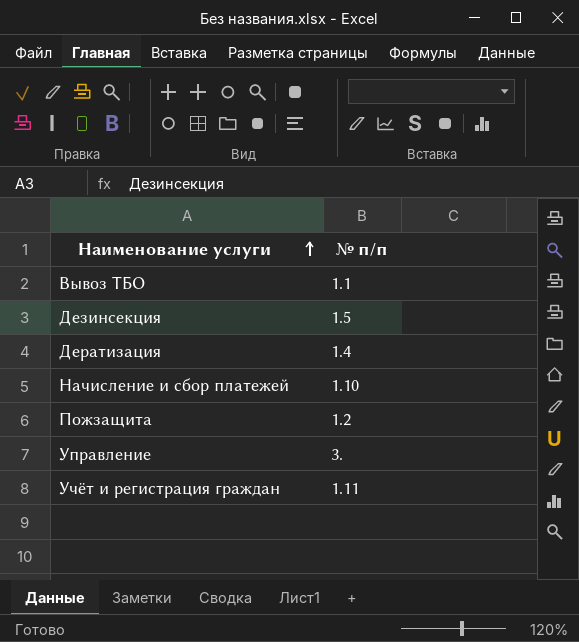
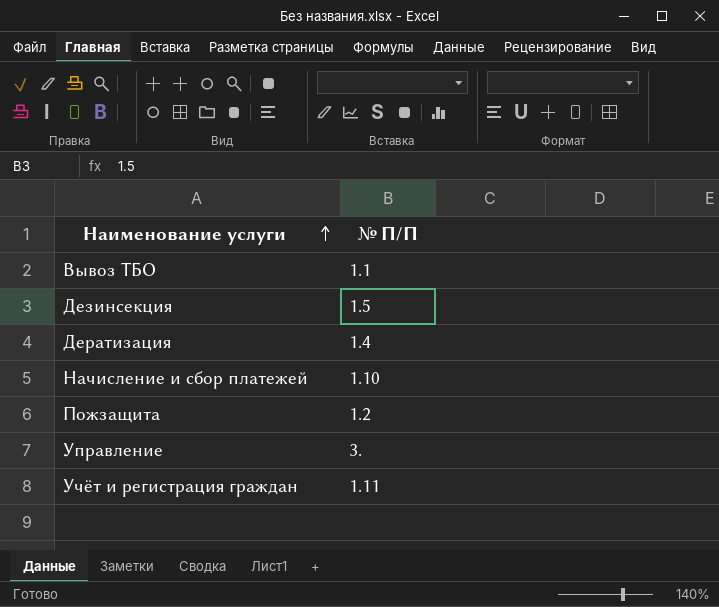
column name: № п/п -> № П/П

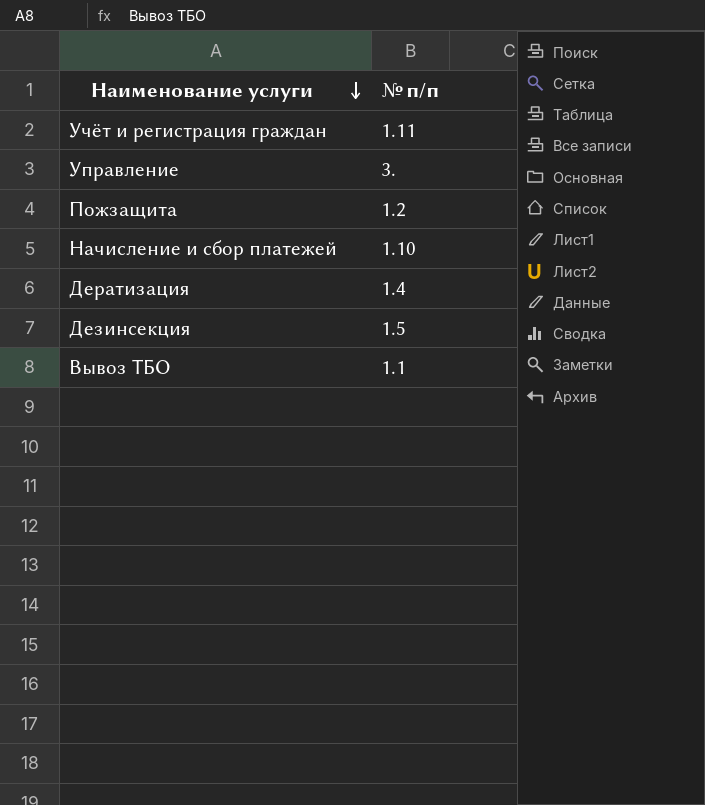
row order: Наименование услуги ascending -> Наименование услуги descending
column name: № П/П -> № п/п

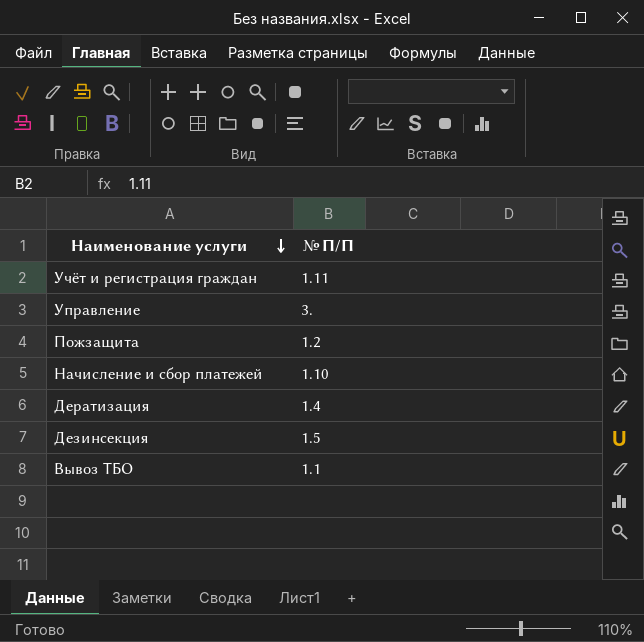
column name: № п/п -> № П/П

